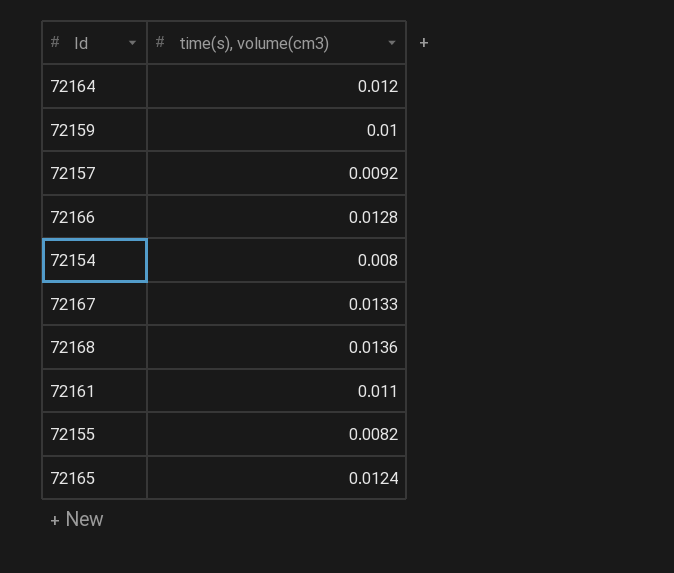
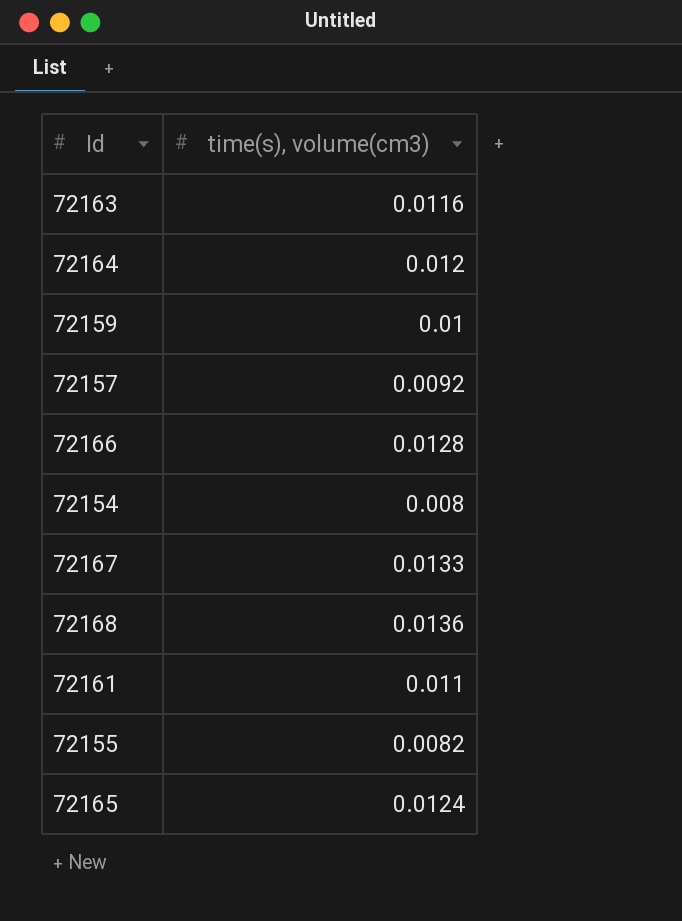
row 72163: none -> 0.0116

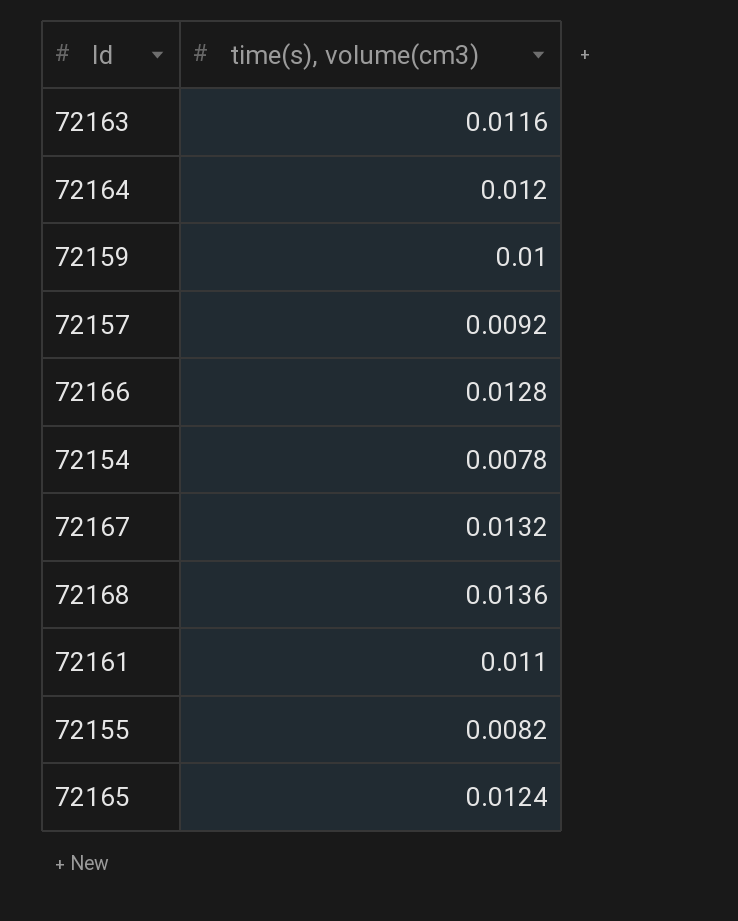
72154 | time(s), volume(cm3): 0.008 -> 0.0078
72167 | time(s), volume(cm3): 0.0133 -> 0.0132

